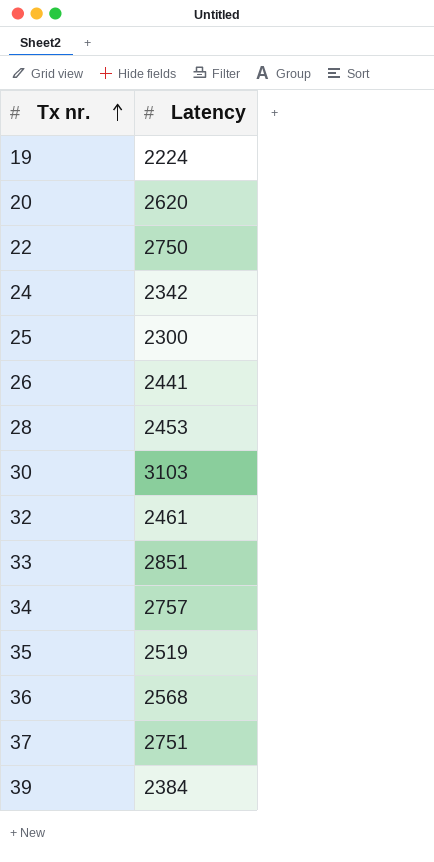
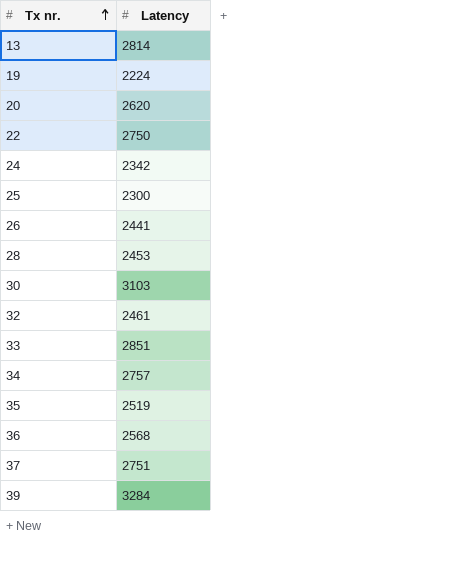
row 13: none -> 2814
39 | Latency: 2384 -> 3284

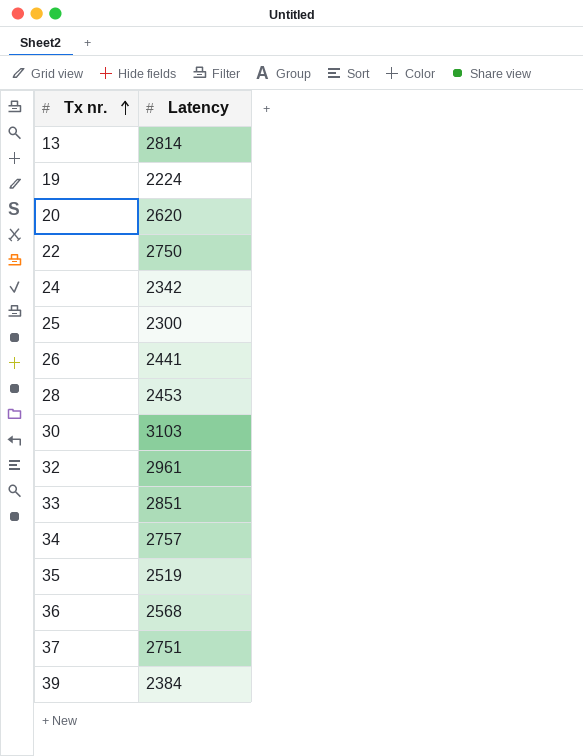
32 | Latency: 2461 -> 2961
39 | Latency: 3284 -> 2384

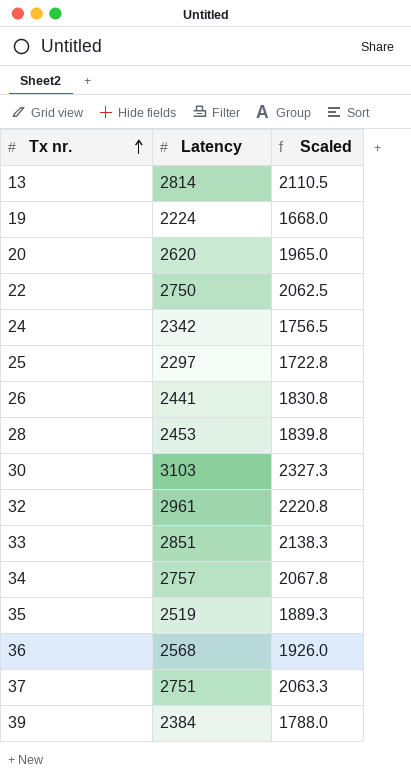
column Scaled | formula: none -> [Latency] * 0.75
25 | Latency: 2300 -> 2297

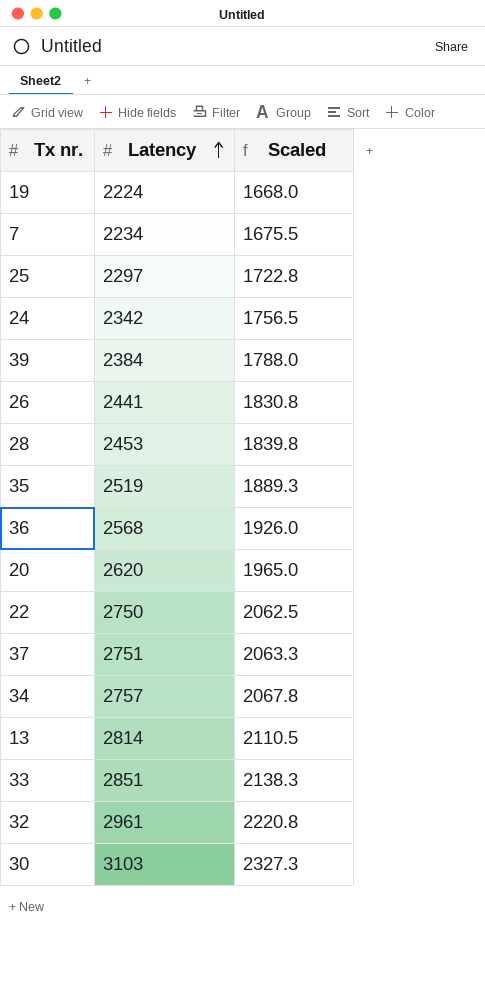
row order: Tx nr. ascending -> Latency ascending
row 7: none -> 2234 | 1675.5

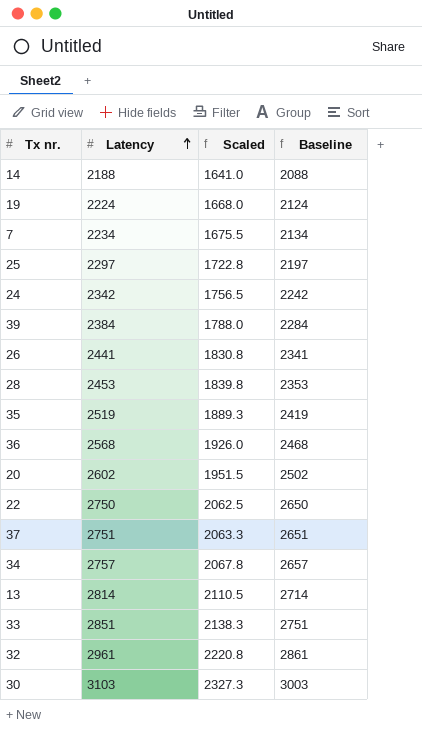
column Baseline | formula: none -> [Latency] - 100
row 14: none -> 2188 | 1641.0 | 2088
20 | Latency: 2620 -> 2602
20 | Scaled: 1965.0 -> 1951.5

